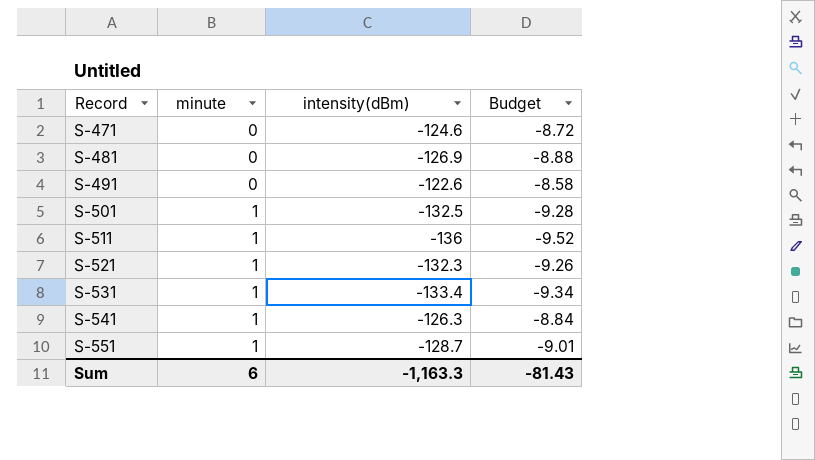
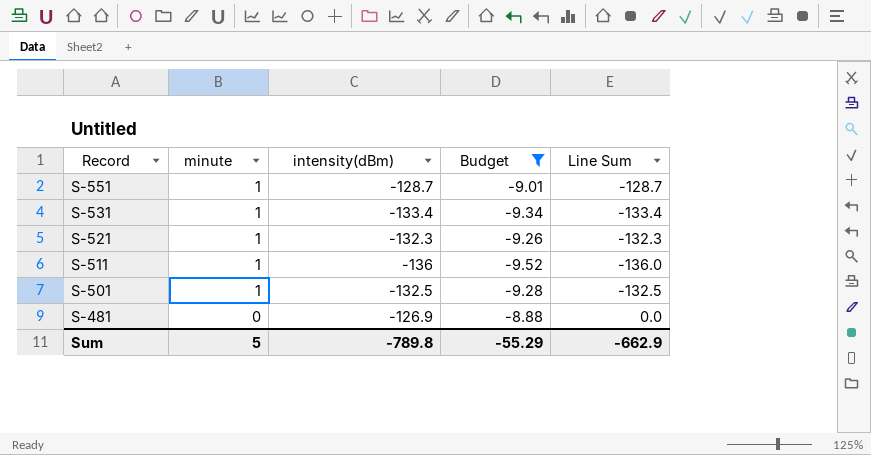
filter: none -> Budget <= -8.88
row order: Record ascending -> Record descending
column Line Sum | formula: none -> [minute] * [intensity(dBm)]
Sum | minute: 6 -> 5
Sum | intensity(dBm): -1,163.3 -> -789.8
Sum | Budget: -81.43 -> -55.29

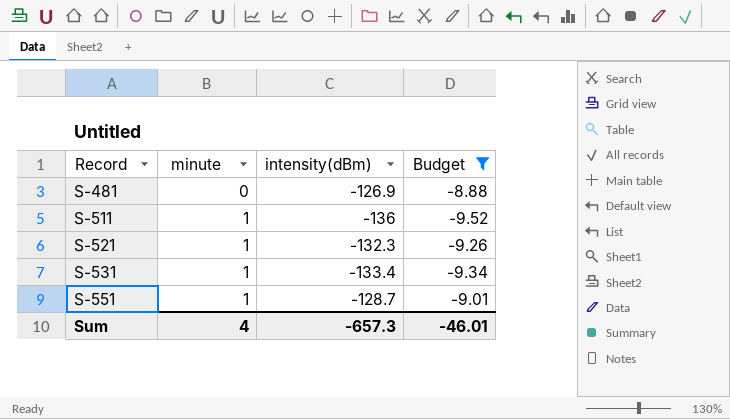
row order: Record descending -> Record ascending
column Line Sum | formula: [minute] * [intensity(dBm)] -> none
row S-501: 1 | -132.5 | -9.28 | -132.5 -> none
Sum | minute: 5 -> 4
Sum | intensity(dBm): -789.8 -> -657.3
Sum | Budget: -55.29 -> -46.01

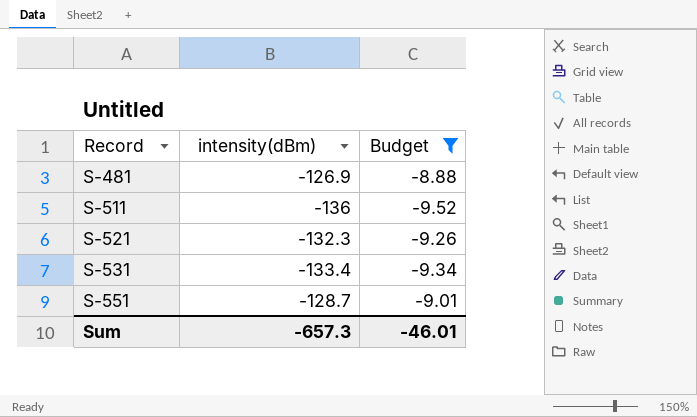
column minute | position: 2 -> none

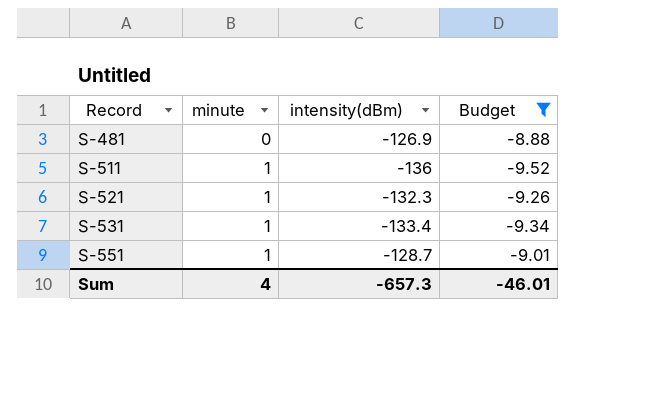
column minute | position: none -> 2

